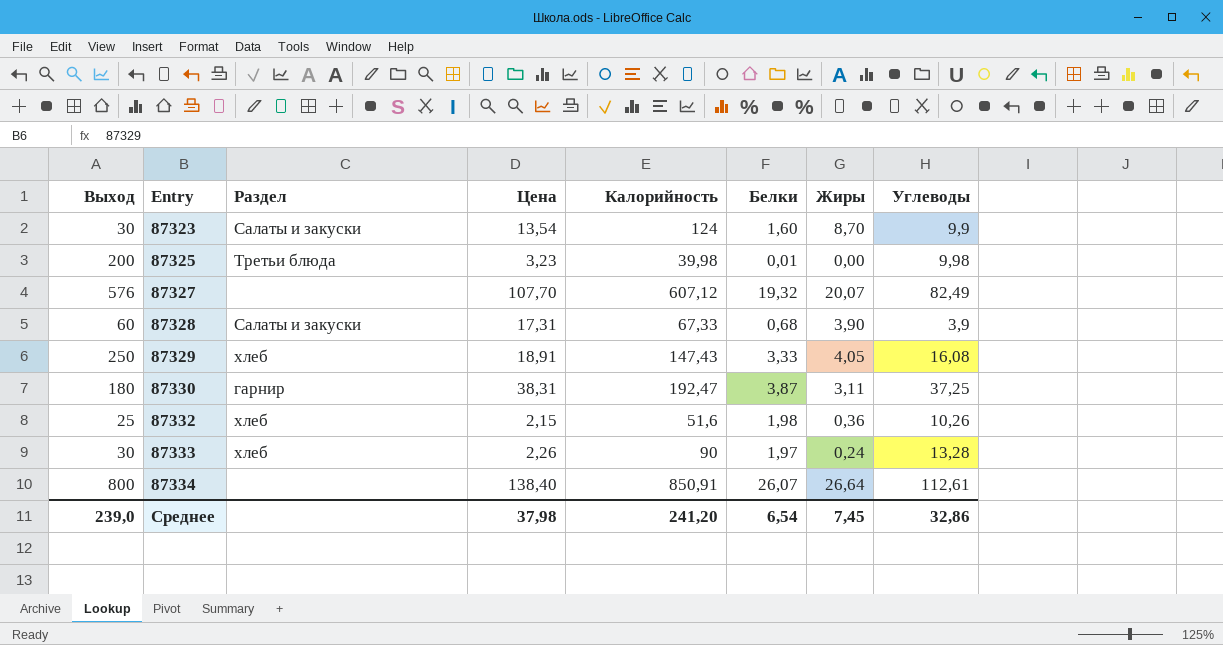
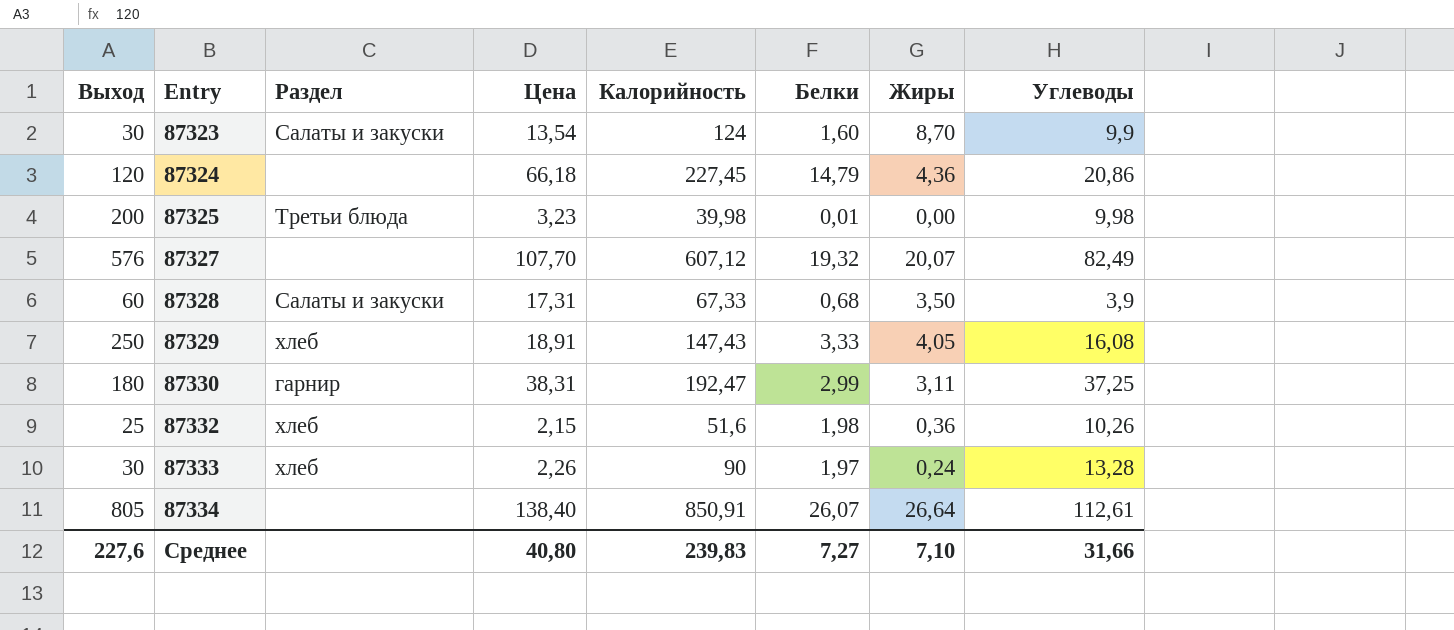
row 87324: none -> 120 | none | 66,18 | 227,45 | 14,79 | 4,36 | 20,86
87328 | Жиры: 3,90 -> 3,50
87330 | Белки: 3,87 -> 2,99
87334 | Выход: 800 -> 805
Среднее | Выход: 239,0 -> 227,6
Среднее | Цена: 37,98 -> 40,80
Среднее | Калорийность: 241,20 -> 239,83
Среднее | Белки: 6,54 -> 7,27
Среднее | Жиры: 7,45 -> 7,10
Среднее | Углеводы: 32,86 -> 31,66

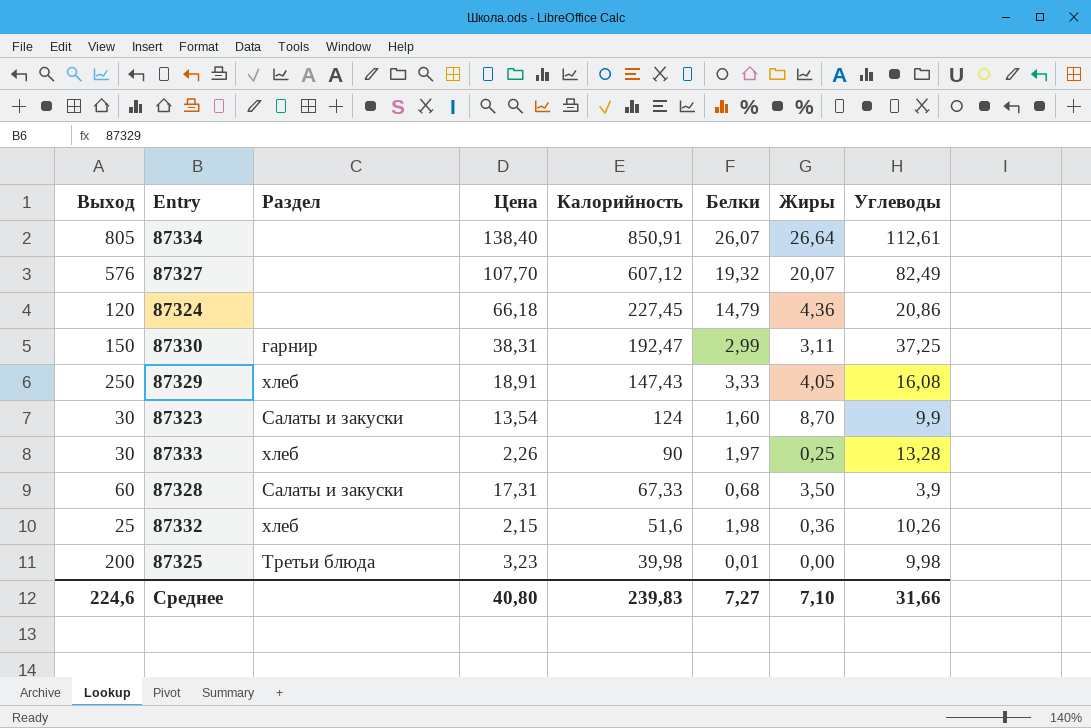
row order: Entry ascending -> Калорийность descending
87330 | Выход: 180 -> 150
87333 | Жиры: 0,24 -> 0,25
Среднее | Выход: 227,6 -> 224,6

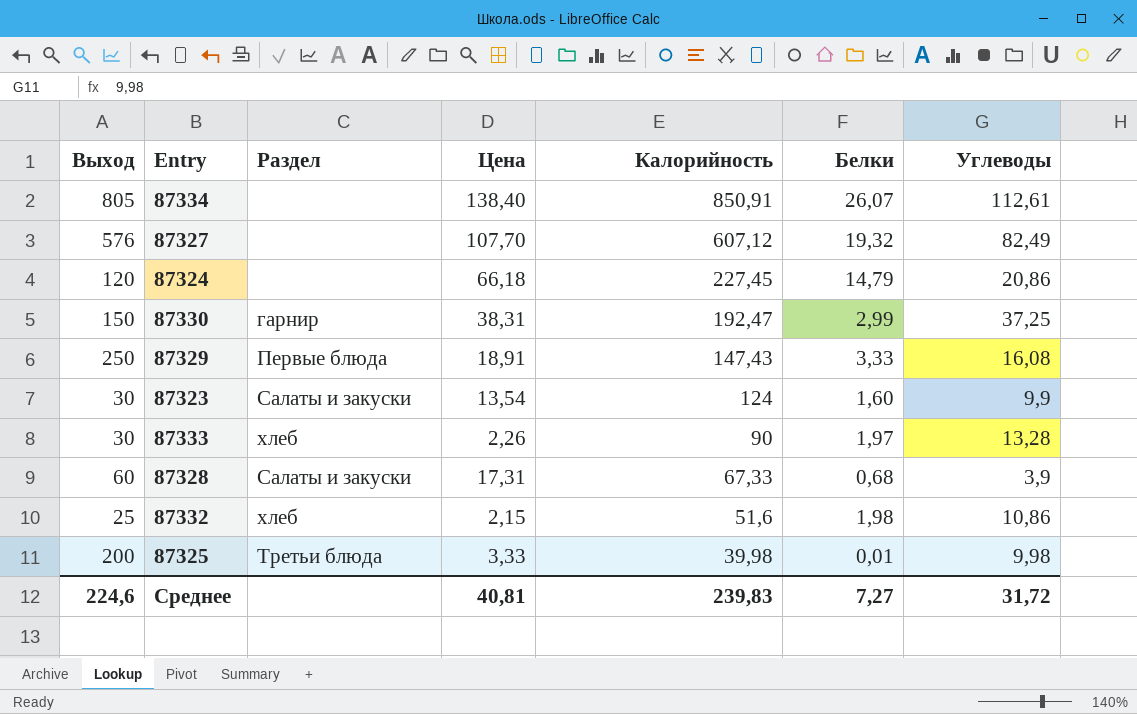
column Жиры | position: 7 -> none
87329 | Раздел: хлеб -> Первые блюда
87332 | Углеводы: 10,26 -> 10,86
87325 | Цена: 3,23 -> 3,33
Среднее | Цена: 40,80 -> 40,81
Среднее | Углеводы: 31,66 -> 31,72

